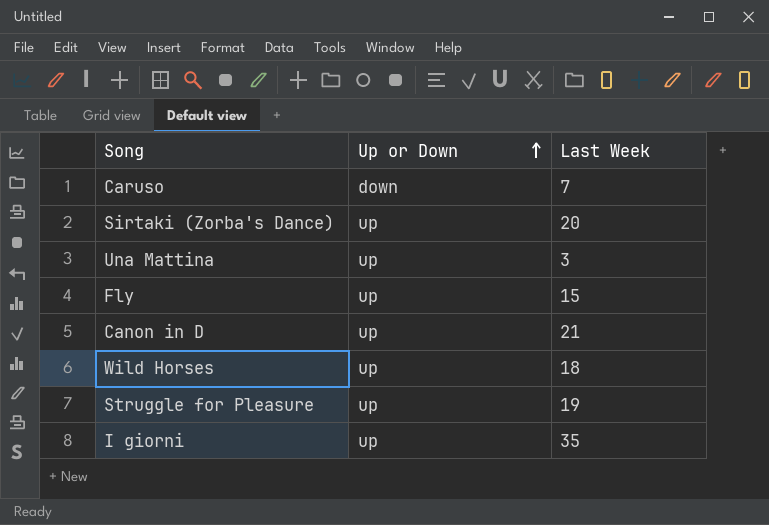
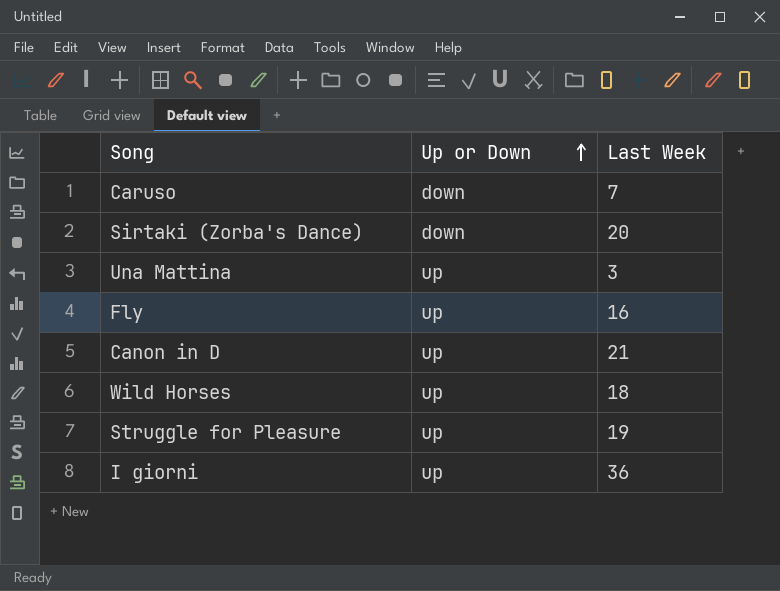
Sirtaki (Zorba's Dance) | Up or Down: up -> down
Fly | Last Week: 15 -> 16
I giorni | Last Week: 35 -> 36

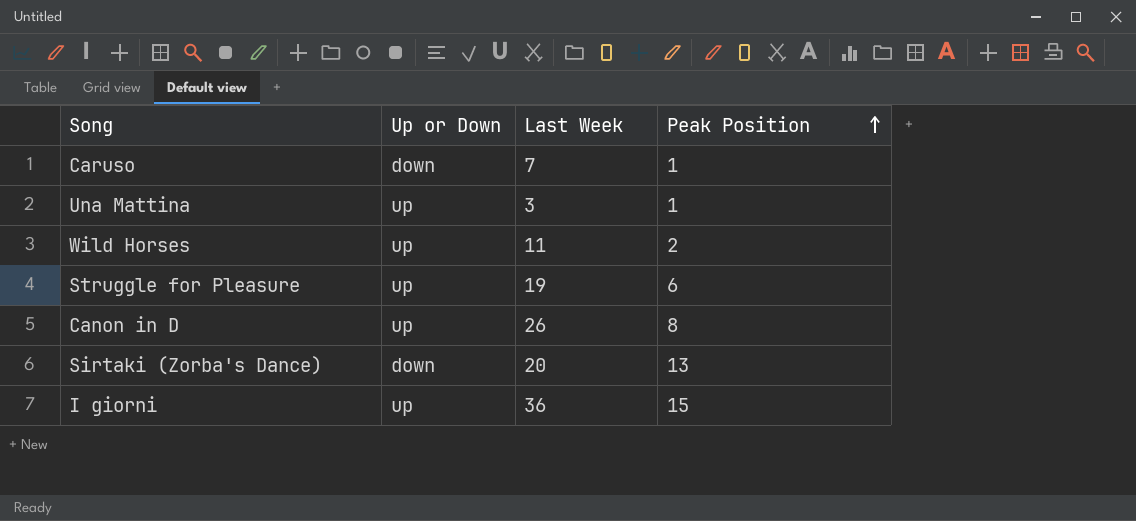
row order: Up or Down ascending -> Peak Position ascending
column Peak Position | position: none -> 4
row Fly: up | 16 -> none
Wild Horses | Last Week: 18 -> 11
Canon in D | Last Week: 21 -> 26

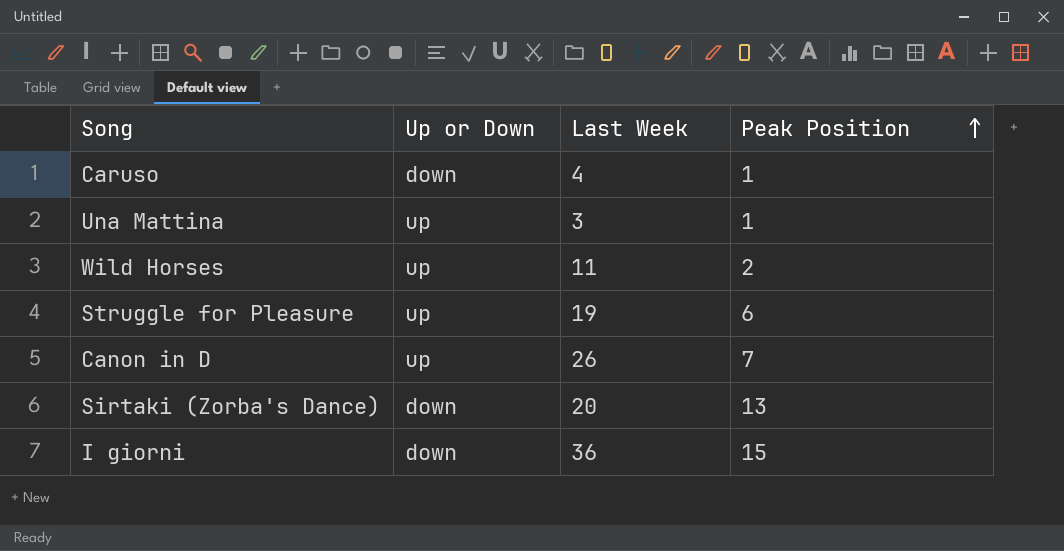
Caruso | Last Week: 7 -> 4
Canon in D | Peak Position: 8 -> 7
I giorni | Up or Down: up -> down

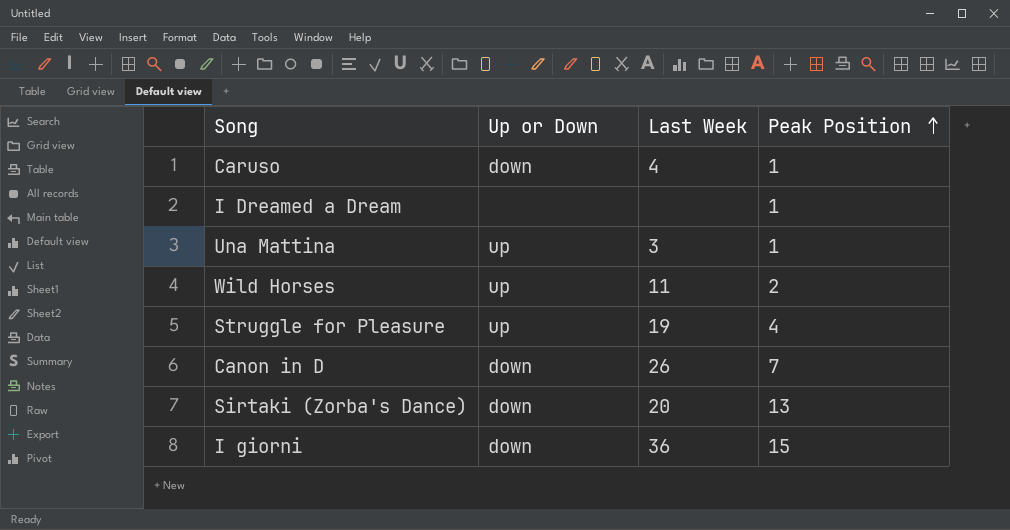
row I Dreamed a Dream: none -> none | none | 1
Struggle for Pleasure | Peak Position: 6 -> 4
Canon in D | Up or Down: up -> down

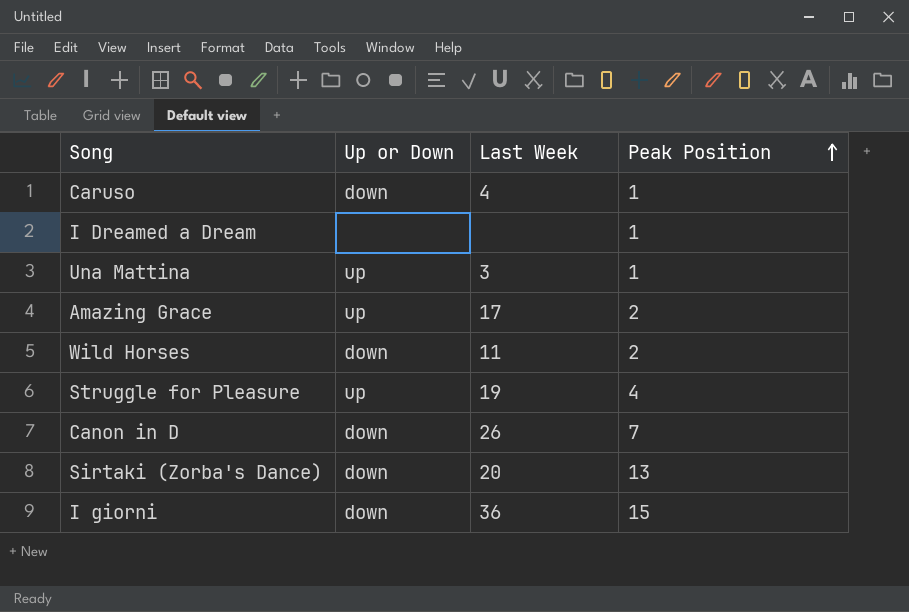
row Amazing Grace: none -> up | 17 | 2
Wild Horses | Up or Down: up -> down

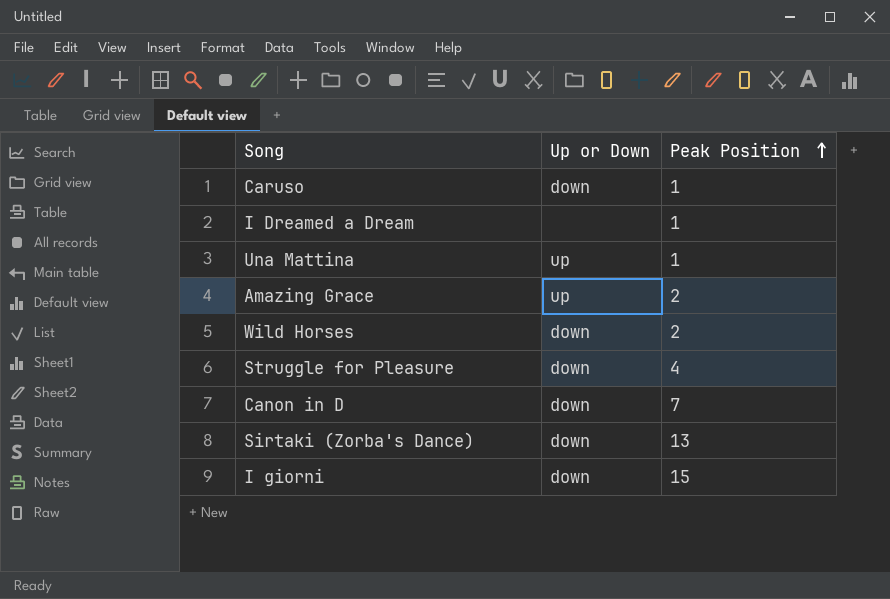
column Last Week | position: 3 -> none
Struggle for Pleasure | Up or Down: up -> down

